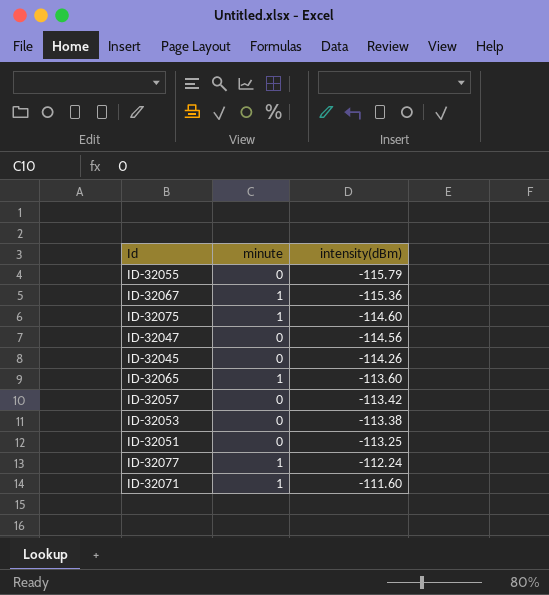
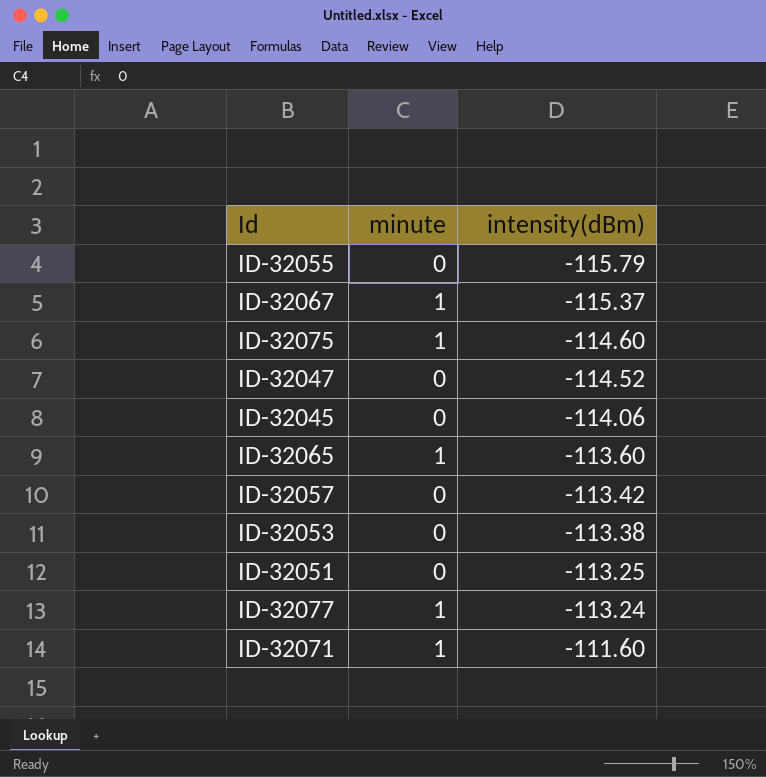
ID-32067 | intensity(dBm): -115.36 -> -115.37
ID-32047 | intensity(dBm): -114.56 -> -114.52
ID-32045 | intensity(dBm): -114.26 -> -114.06
ID-32077 | intensity(dBm): -112.24 -> -113.24

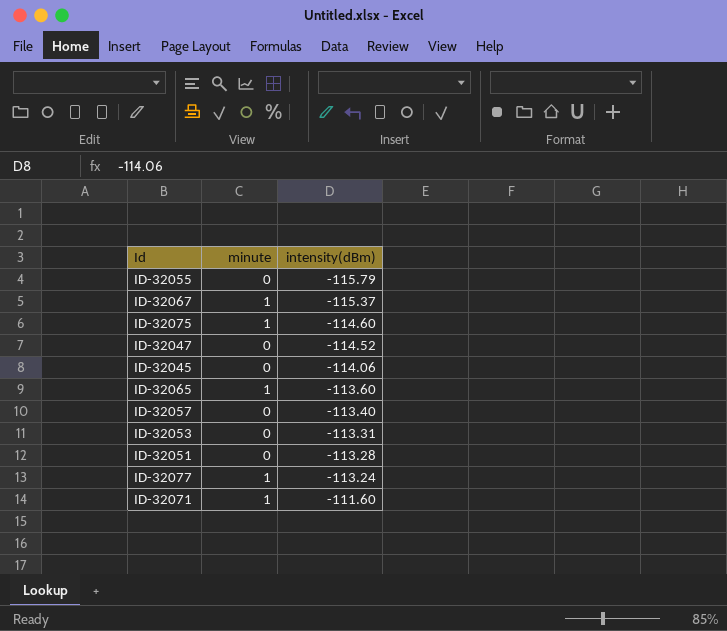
ID-32057 | intensity(dBm): -113.42 -> -113.40
ID-32053 | intensity(dBm): -113.38 -> -113.31
ID-32051 | intensity(dBm): -113.25 -> -113.28

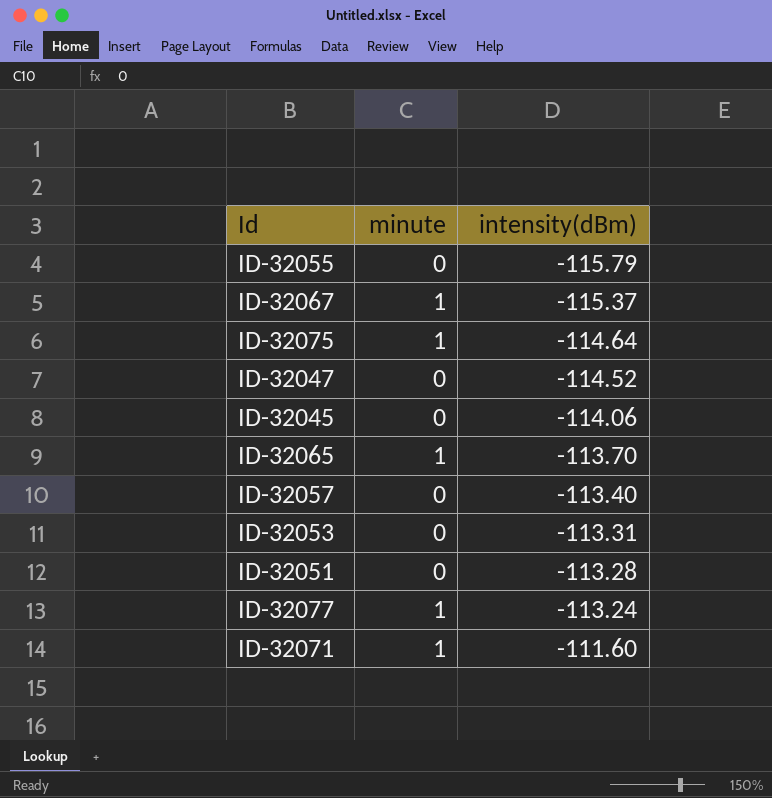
ID-32075 | intensity(dBm): -114.60 -> -114.64
ID-32065 | intensity(dBm): -113.60 -> -113.70

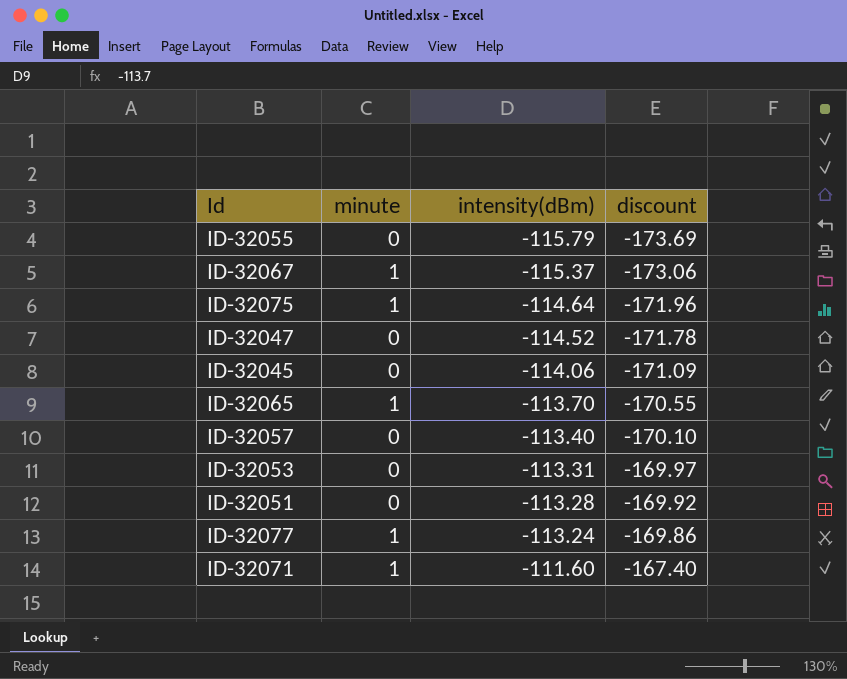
column discount | formula: none -> [intensity(dBm)] * 1.5

